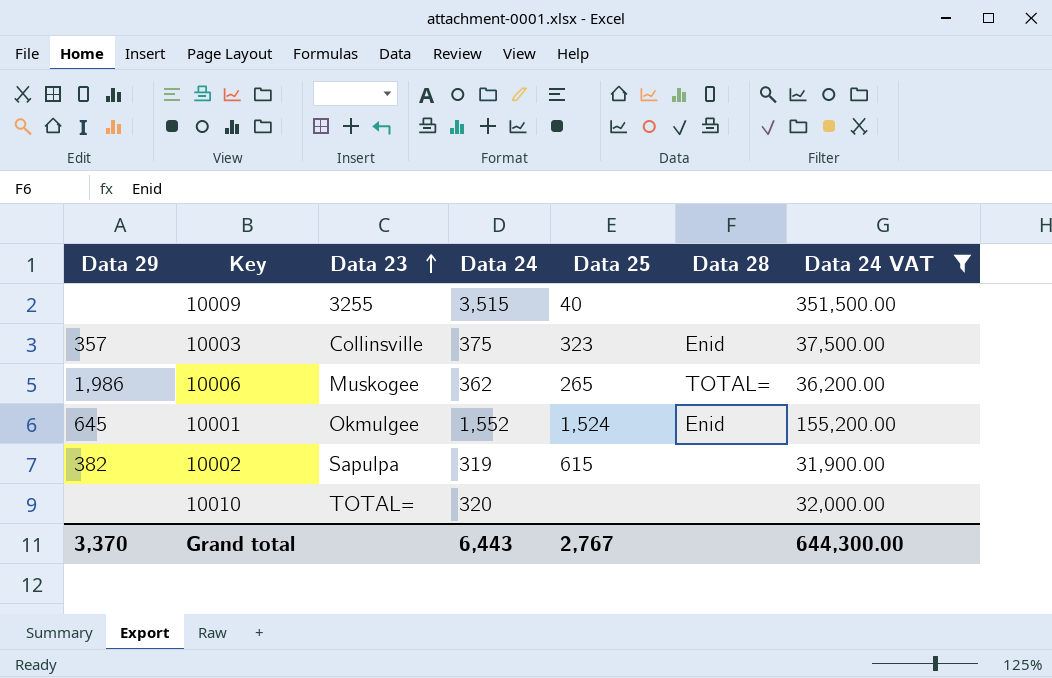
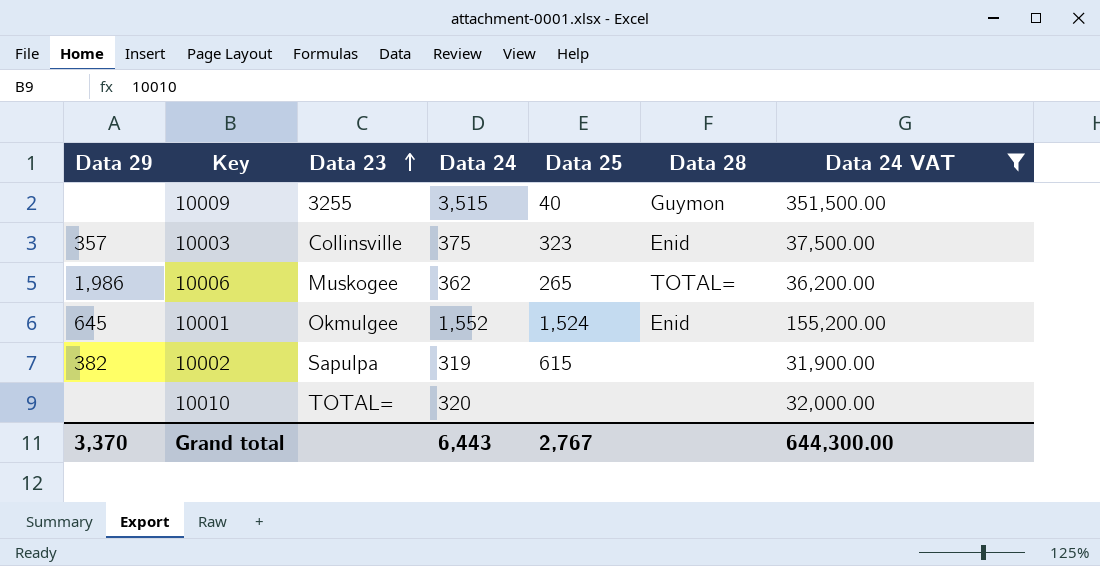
10009 | Data 28: none -> Guymon

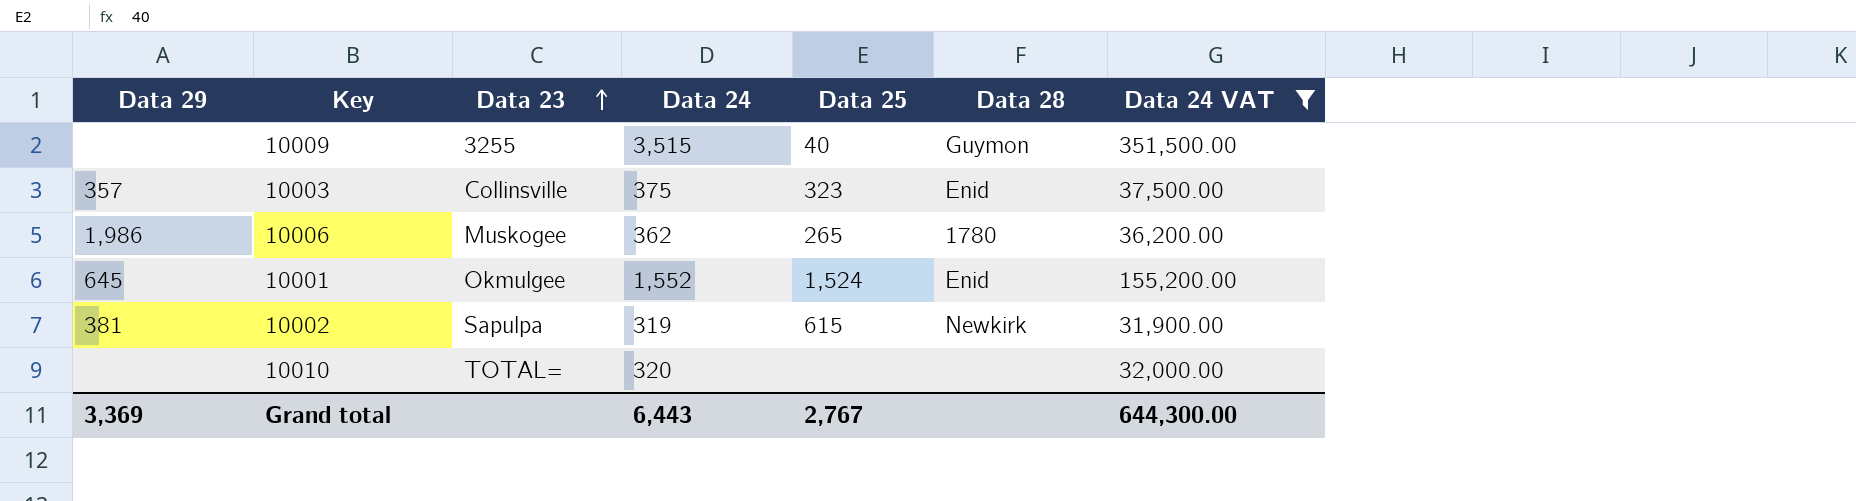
10006 | Data 28: TOTAL= -> 1780
10002 | Data 29: 382 -> 381
10002 | Data 28: none -> Newkirk
Grand total | Data 29: 3,370 -> 3,369

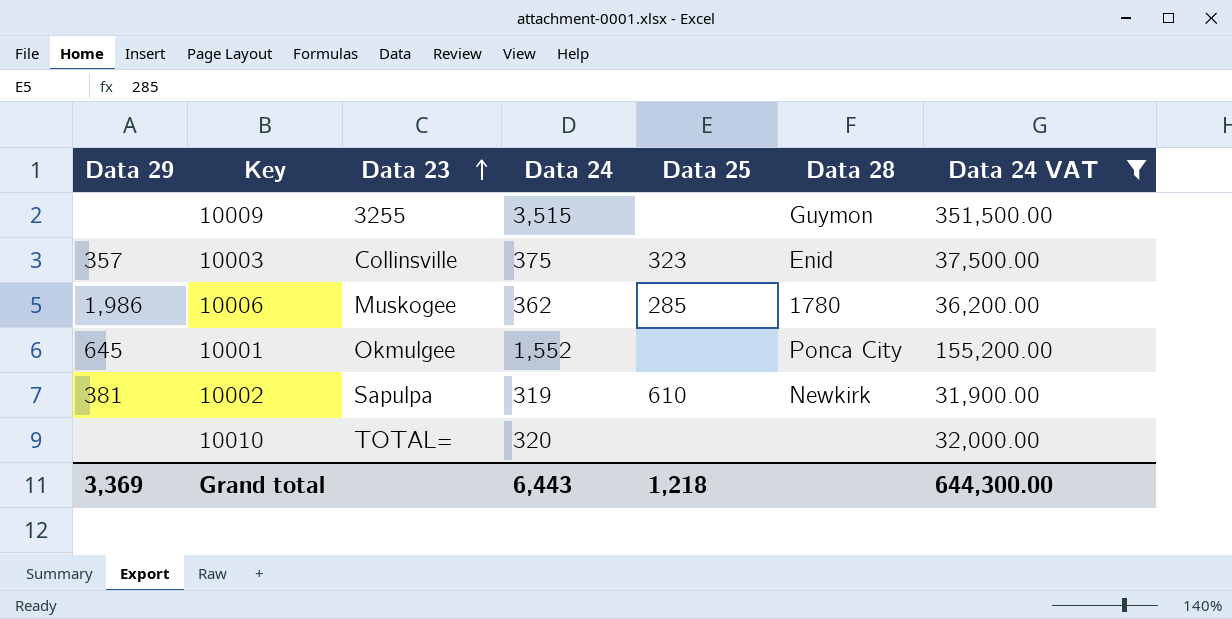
10009 | Data 25: 40 -> none
10006 | Data 25: 265 -> 285
10001 | Data 25: 1,524 -> none
10001 | Data 28: Enid -> Ponca City
10002 | Data 25: 615 -> 610
Grand total | Data 25: 2,767 -> 1,218

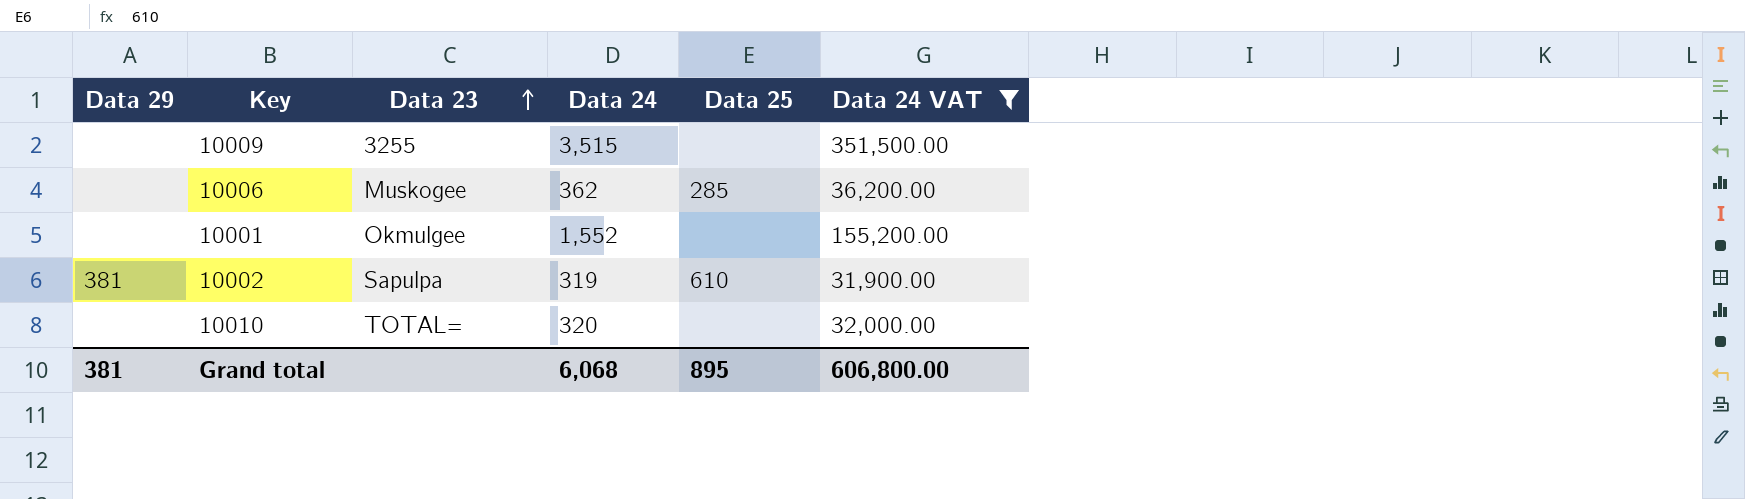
column Data 28 | position: 6 -> none
row 10003: 357 | Collinsville | 375 | 323 | Enid | 37,500.00 -> none
10006 | Data 29: 1,986 -> none
10001 | Data 29: 645 -> none
Grand total | Data 29: 3,369 -> 381
Grand total | Data 24: 6,443 -> 6,068
Grand total | Data 25: 1,218 -> 895
Grand total | Data 24 VAT: 644,300.00 -> 606,800.00

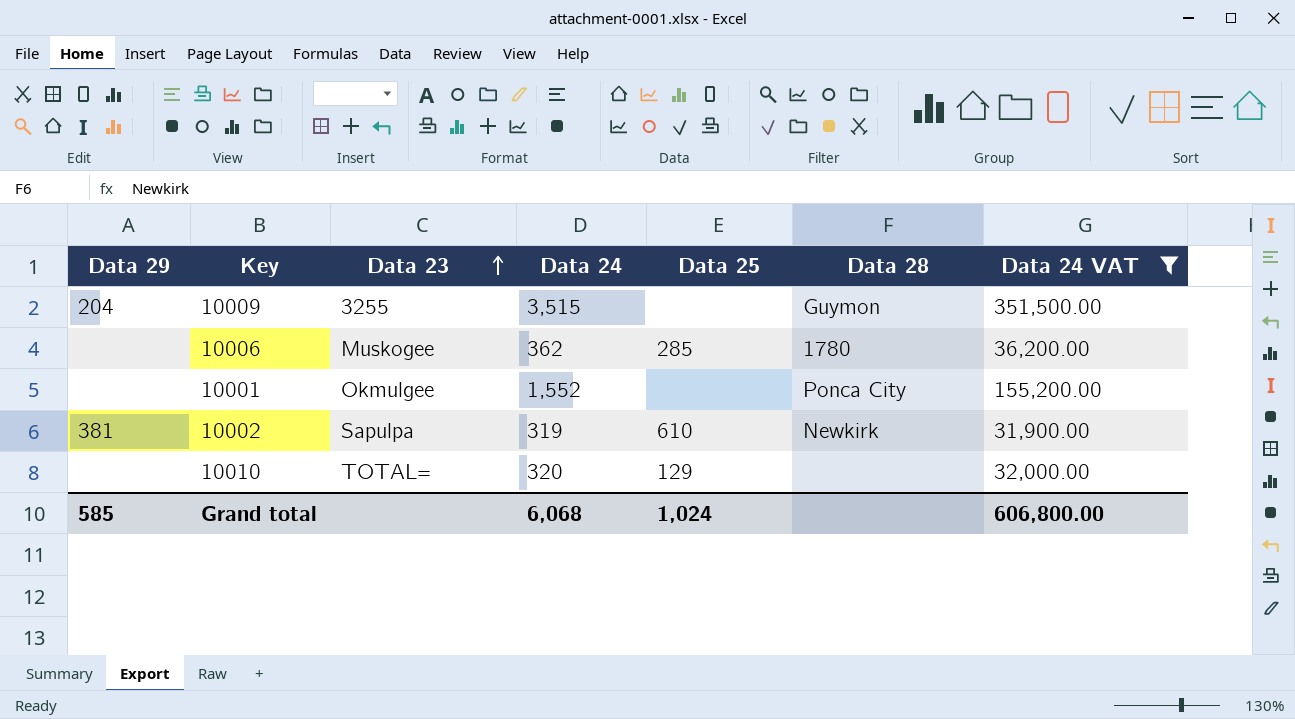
column Data 28 | position: none -> 6
10009 | Data 29: none -> 204
10010 | Data 25: none -> 129
Grand total | Data 29: 381 -> 585
Grand total | Data 25: 895 -> 1,024

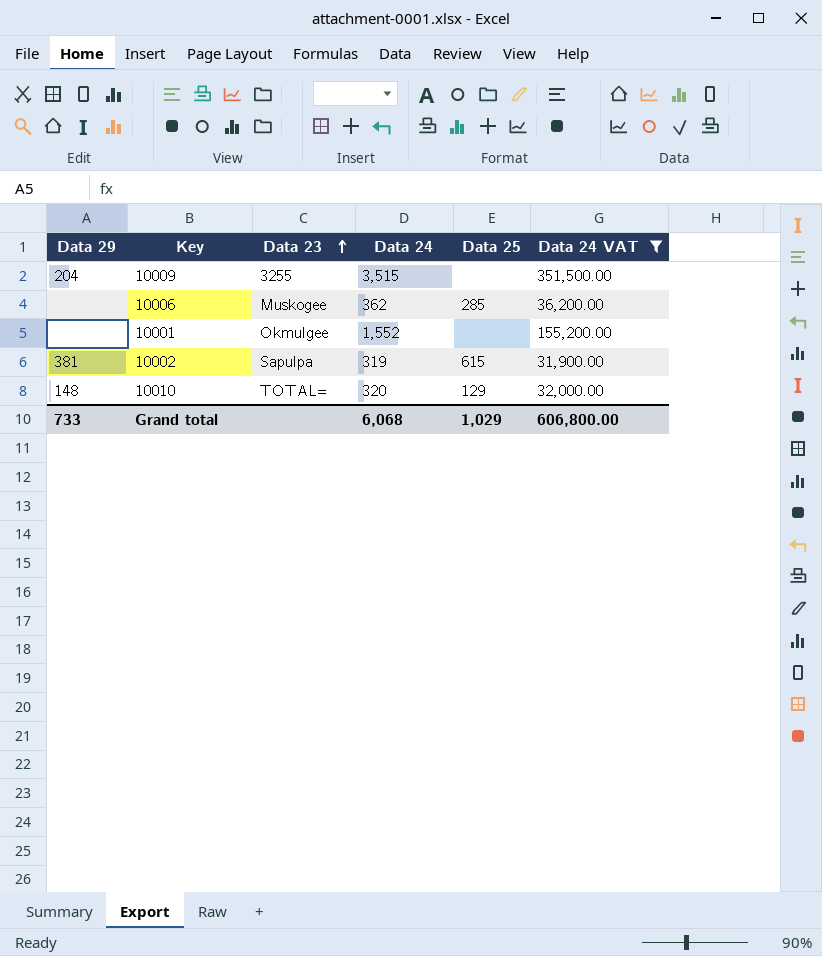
column Data 28 | position: 6 -> none
10002 | Data 25: 610 -> 615
10010 | Data 29: none -> 148
Grand total | Data 29: 585 -> 733
Grand total | Data 25: 1,024 -> 1,029

